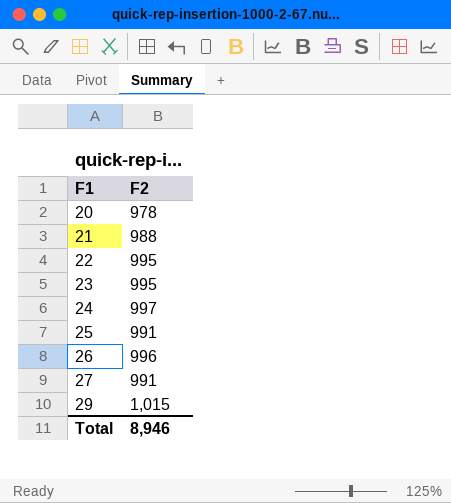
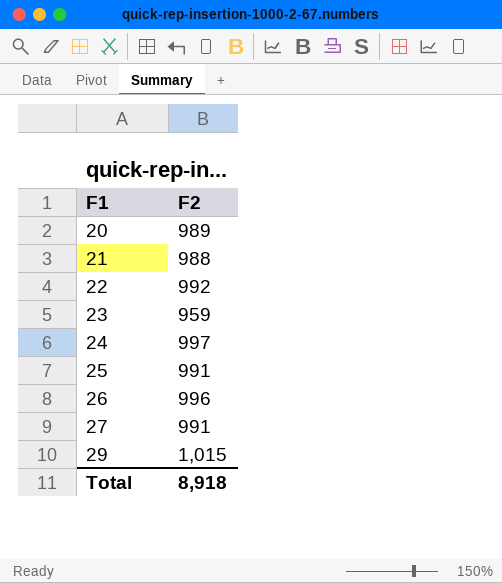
20 | F2: 978 -> 989
22 | F2: 995 -> 992
23 | F2: 995 -> 959
Total | F2: 8,946 -> 8,918

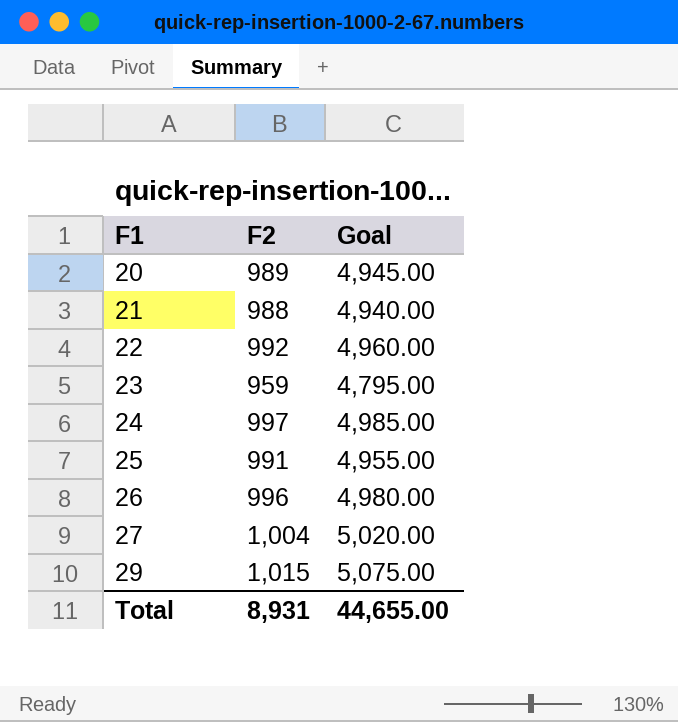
column Goal | formula: none -> [F2] * 5
27 | F2: 991 -> 1,004
Total | F2: 8,918 -> 8,931

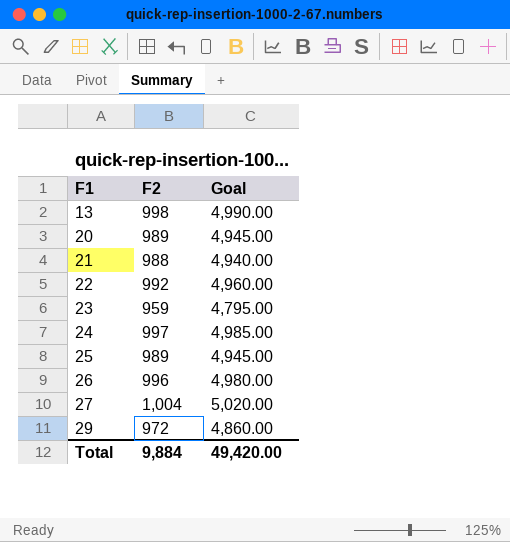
row 13: none -> 998 | 4,990.00
25 | F2: 991 -> 989
25 | Goal: 4,955.00 -> 4,945.00
29 | F2: 1,015 -> 972
29 | Goal: 5,075.00 -> 4,860.00
Total | F2: 8,931 -> 9,884
Total | Goal: 44,655.00 -> 49,420.00

